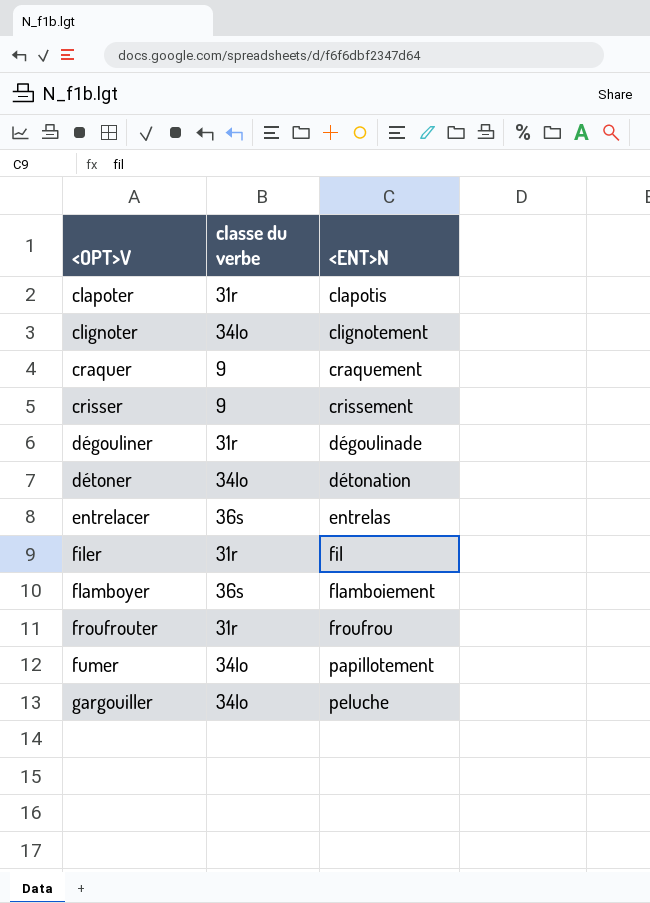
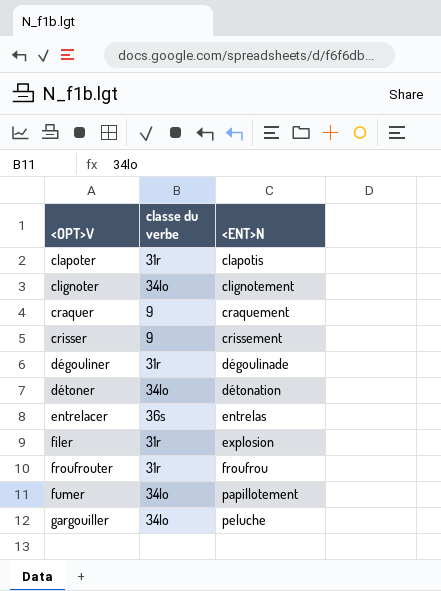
row flamboyer: 36s | flamboiement -> none
filer | <ENT>N: fil -> explosion

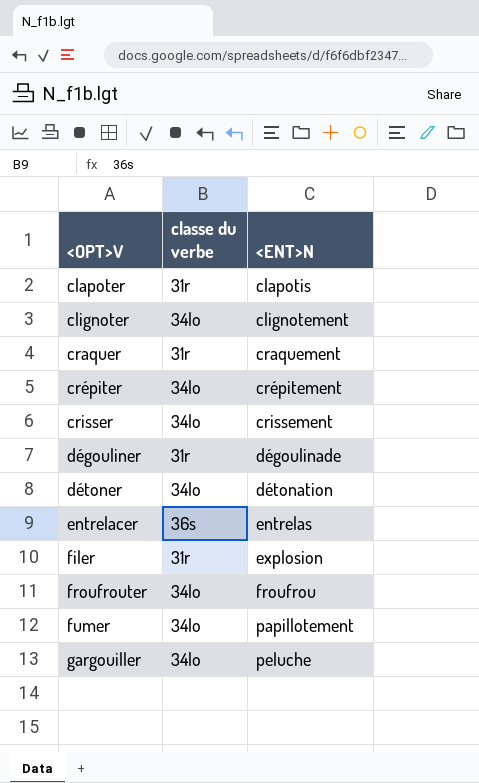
craquer | classe du verbe: 9 -> 31r
row crépiter: none -> 34lo | crépitement
crisser | classe du verbe: 9 -> 34lo
froufrouter | classe du verbe: 31r -> 34lo

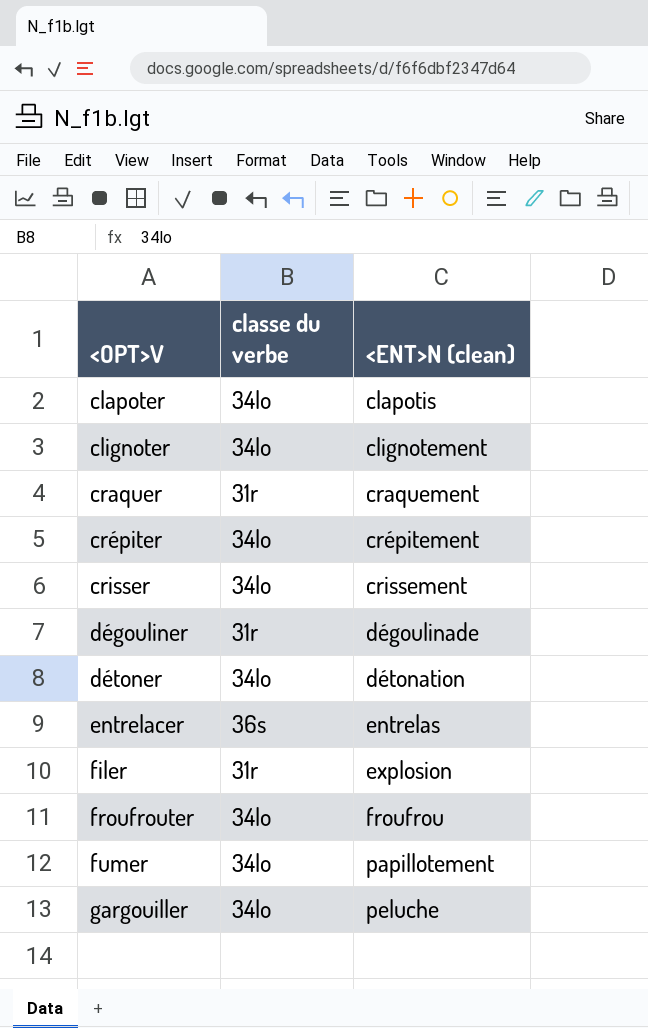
column name: <ENT>N -> <ENT>N (clean)
clapoter | classe du verbe: 31r -> 34lo

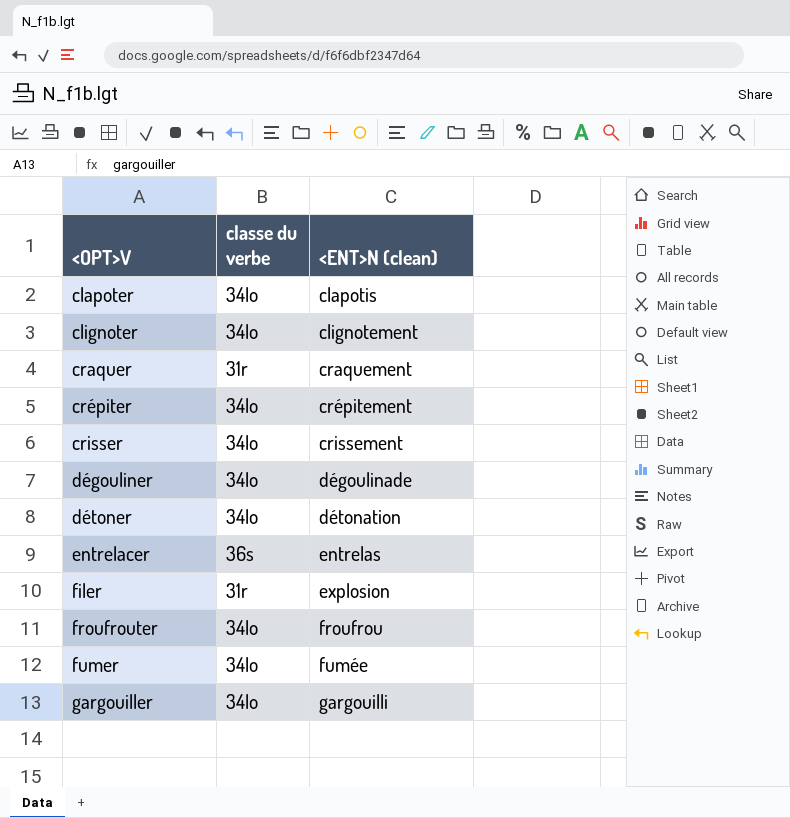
dégouliner | classe du verbe: 31r -> 34lo
fumer | <ENT>N (clean): papillotement -> fumée
gargouiller | <ENT>N (clean): peluche -> gargouilli

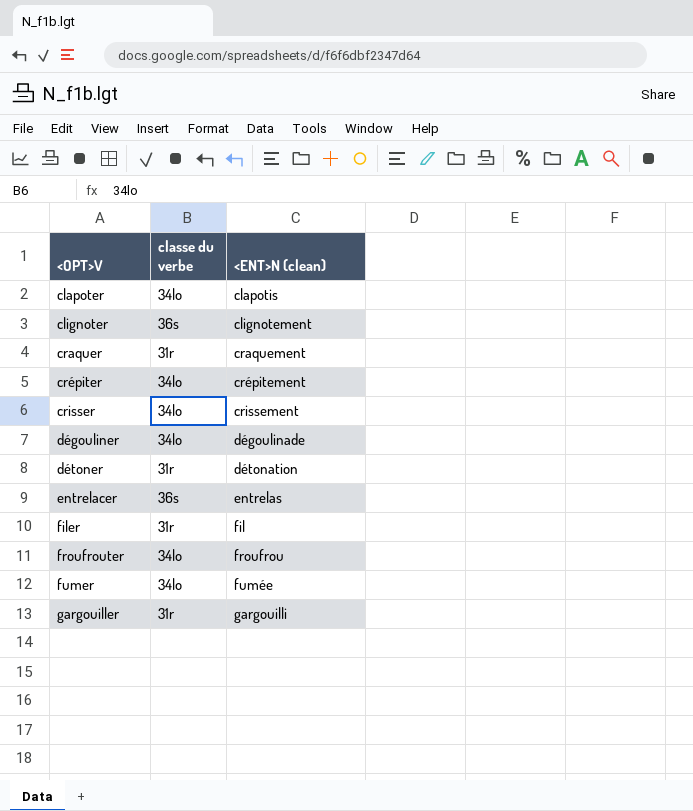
clignoter | classe du verbe: 34lo -> 36s
détoner | classe du verbe: 34lo -> 31r
filer | <ENT>N (clean): explosion -> fil
gargouiller | classe du verbe: 34lo -> 31r

